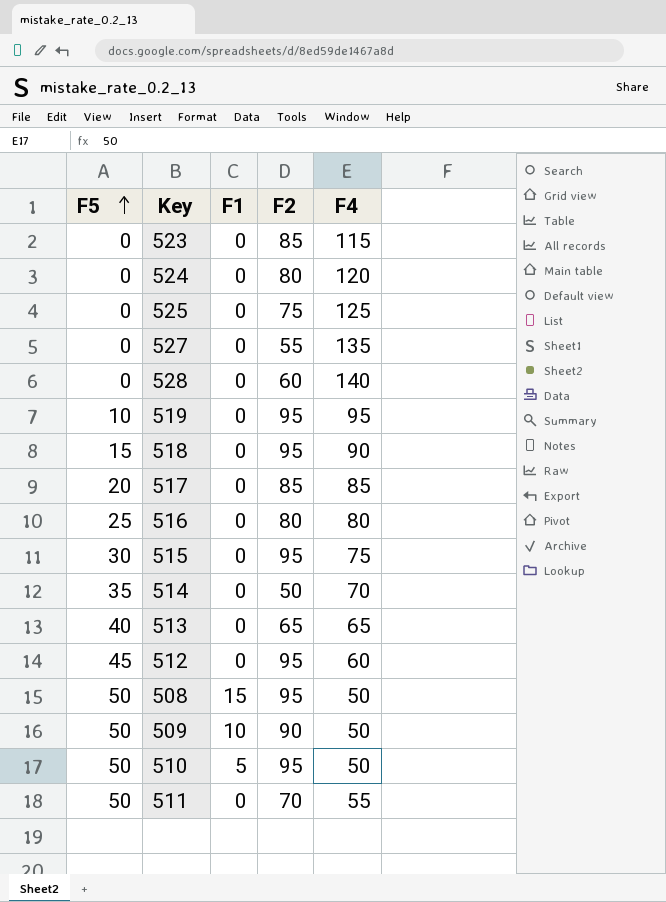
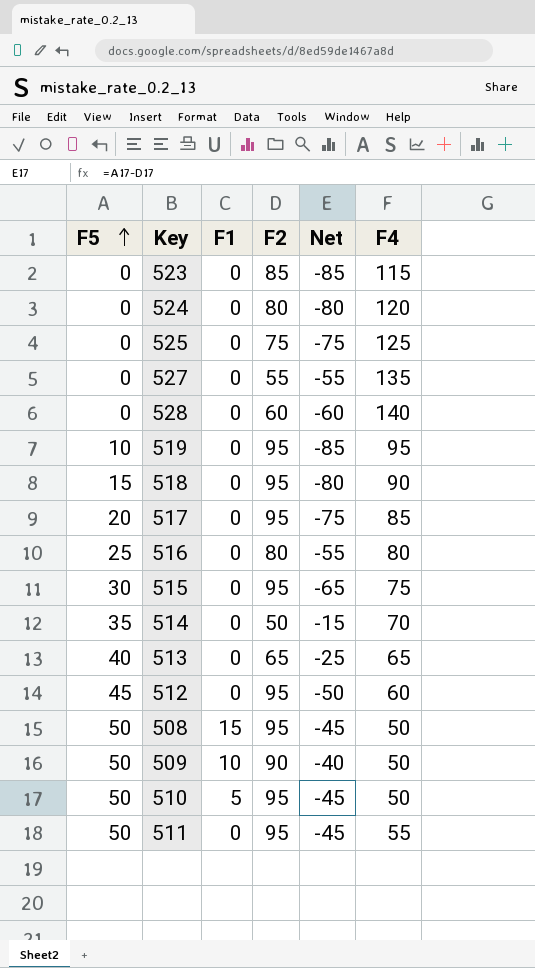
column Net | formula: none -> [F5] - [F2]
517 | F2: 85 -> 95
511 | F2: 70 -> 95

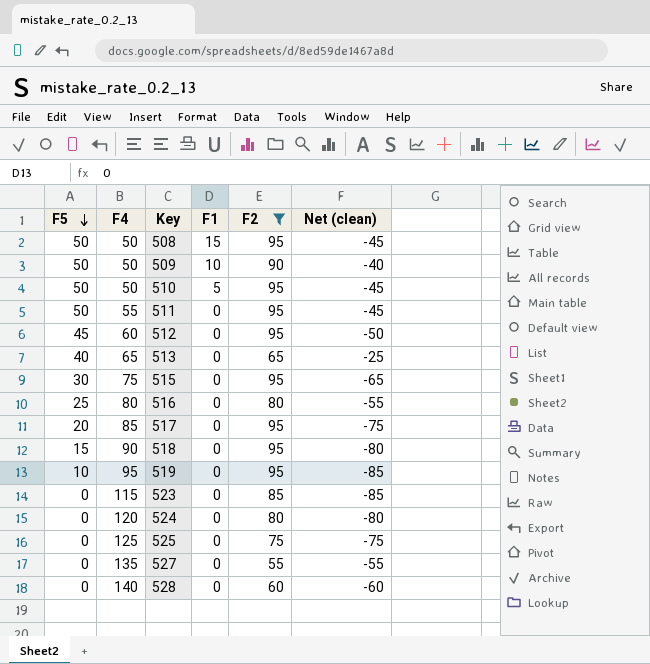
filter: none -> F2 != 50
row order: F5 ascending -> F5 descending
column F4 | position: 6 -> 2
column name: Net -> Net (clean)

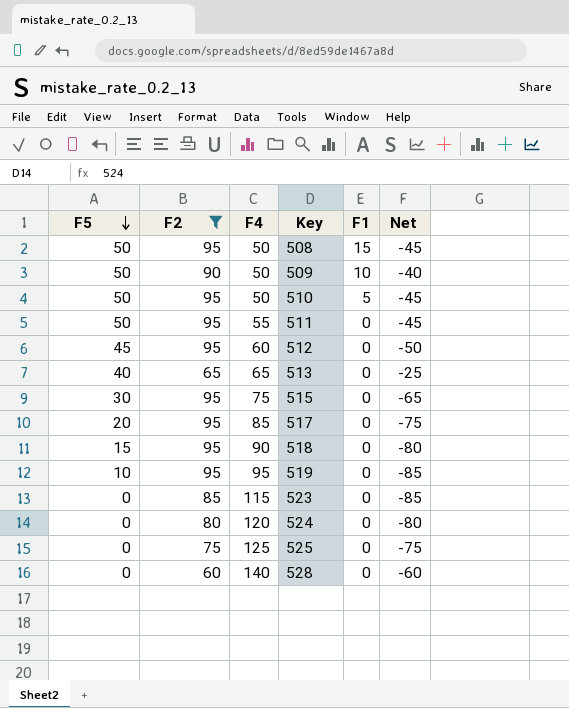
column F2 | position: 5 -> 2
column name: Net (clean) -> Net
row 516: 25 | 80 | 0 | 80 | -55 -> none
row 527: 0 | 135 | 0 | 55 | -55 -> none

